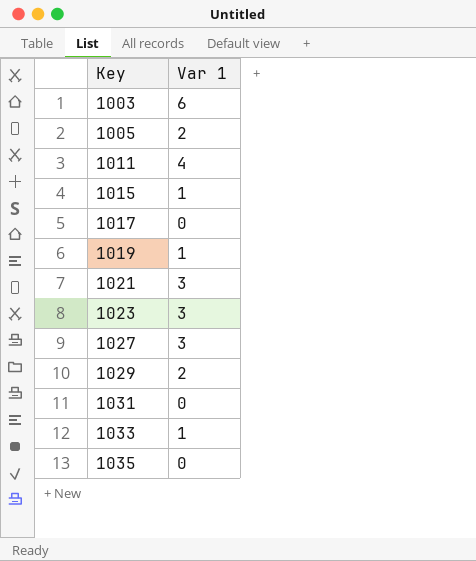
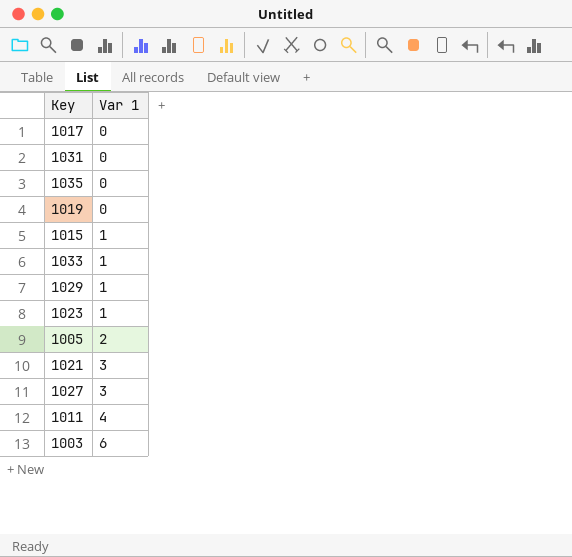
row order: Key ascending -> Var 1 ascending
1019 | Var 1: 1 -> 0
1029 | Var 1: 2 -> 1
1023 | Var 1: 3 -> 1

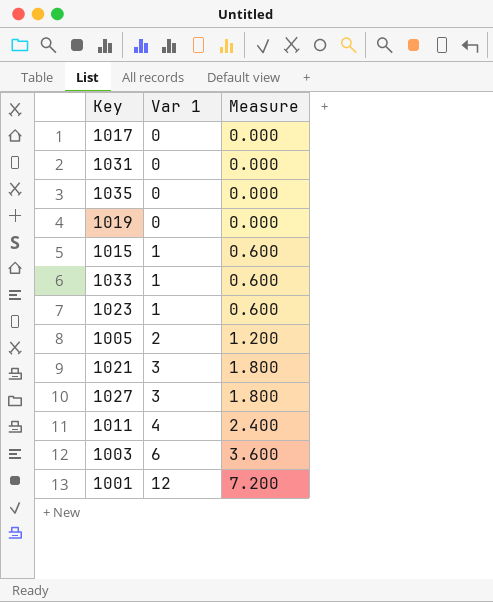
column Measure | formula: none -> [Var 1] * 0.6
row 1029: 1 -> none
row 1001: none -> 12 | 7.200

